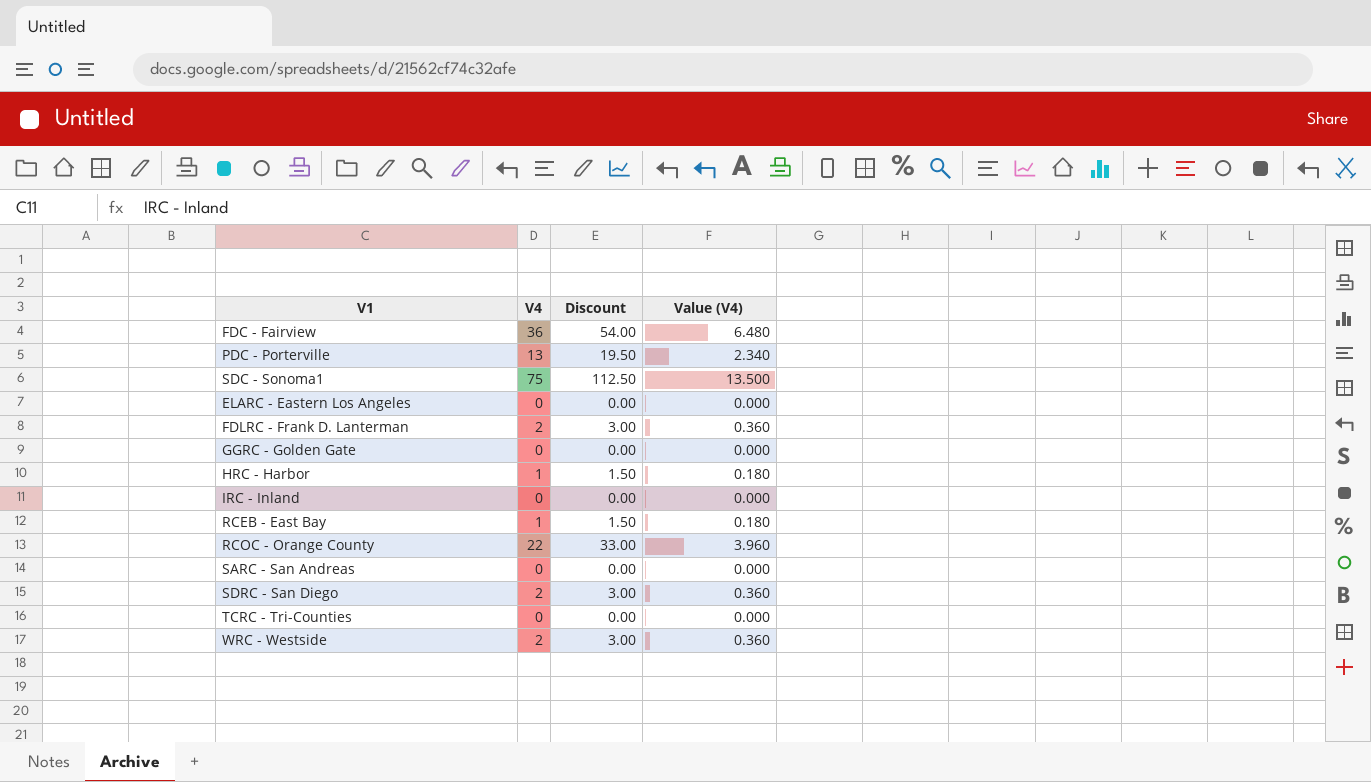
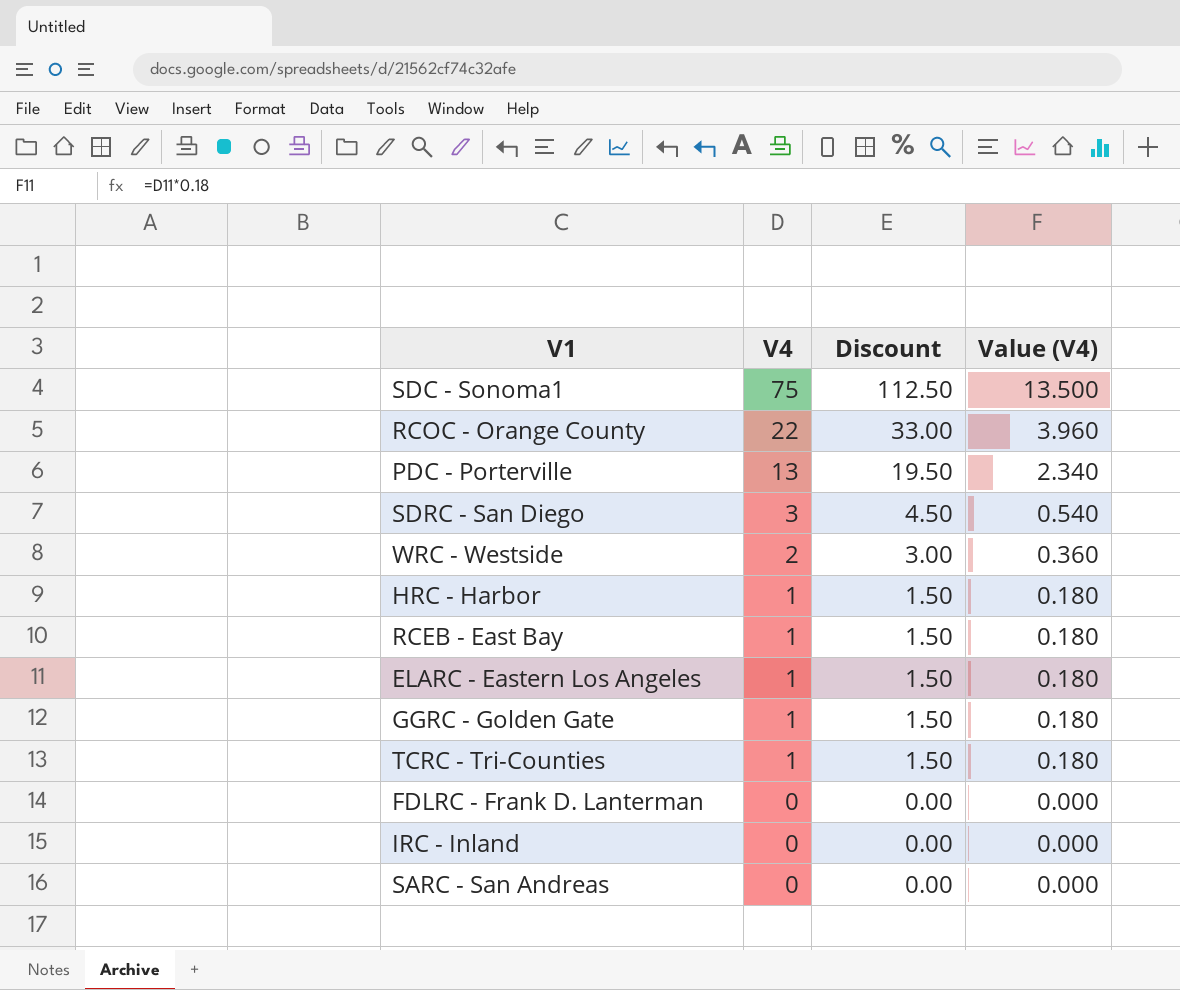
row order: none -> V4 descending
row FDC - Fairview: 36 | 54.00 | 6.480 -> none
SDRC - San Diego | V4: 2 -> 3
SDRC - San Diego | Discount: 3.00 -> 4.50
SDRC - San Diego | Value (V4): 0.360 -> 0.540
ELARC - Eastern Los Angeles | V4: 0 -> 1
ELARC - Eastern Los Angeles | Discount: 0.00 -> 1.50
ELARC - Eastern Los Angeles | Value (V4): 0.000 -> 0.180
GGRC - Golden Gate | V4: 0 -> 1
GGRC - Golden Gate | Discount: 0.00 -> 1.50
GGRC - Golden Gate | Value (V4): 0.000 -> 0.180
TCRC - Tri-Counties | V4: 0 -> 1
TCRC - Tri-Counties | Discount: 0.00 -> 1.50
TCRC - Tri-Counties | Value (V4): 0.000 -> 0.180
FDLRC - Frank D. Lanterman | V4: 2 -> 0
FDLRC - Frank D. Lanterman | Discount: 3.00 -> 0.00
FDLRC - Frank D. Lanterman | Value (V4): 0.360 -> 0.000

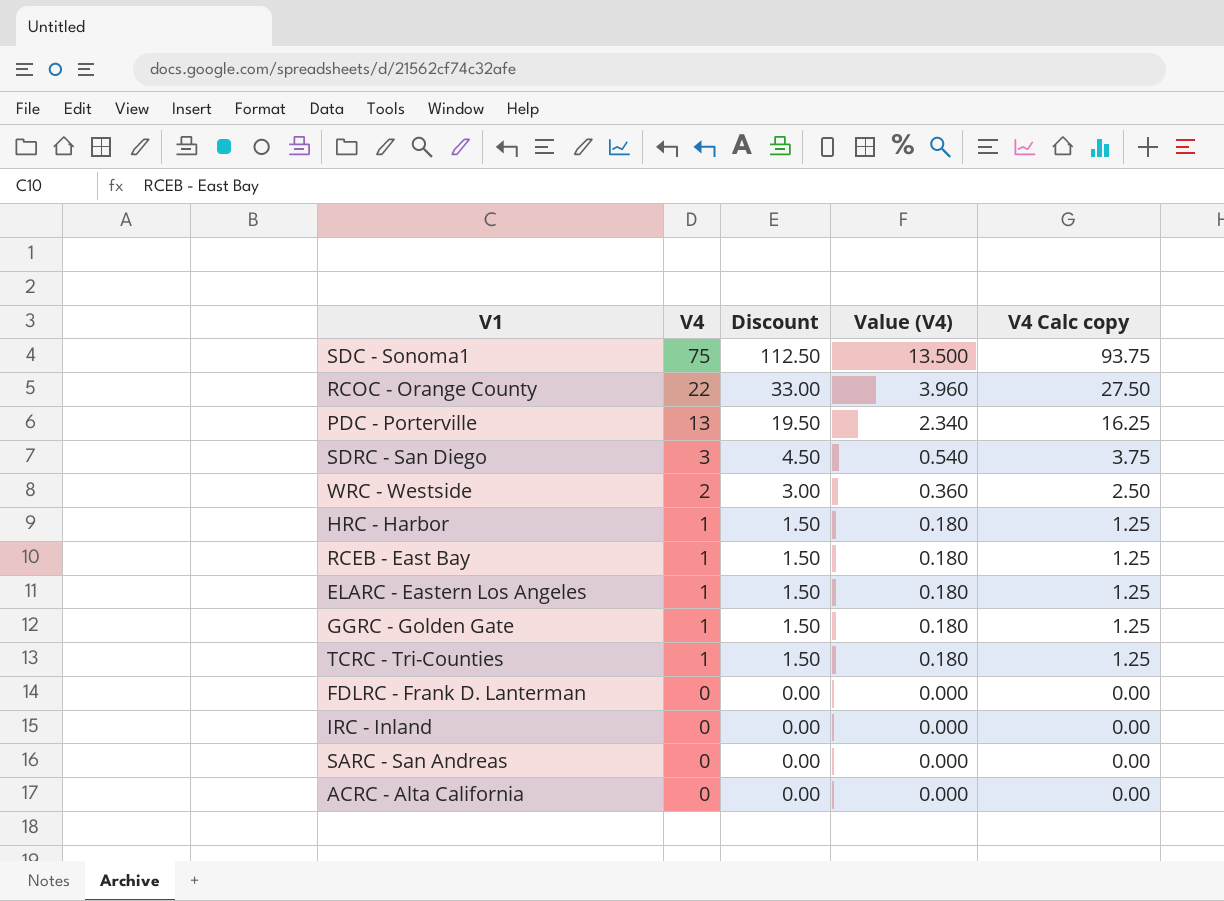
column V4 Calc copy | formula: none -> [V4] * 1.25
row ACRC - Alta California: none -> 0 | 0.00 | 0.000 | 0.00

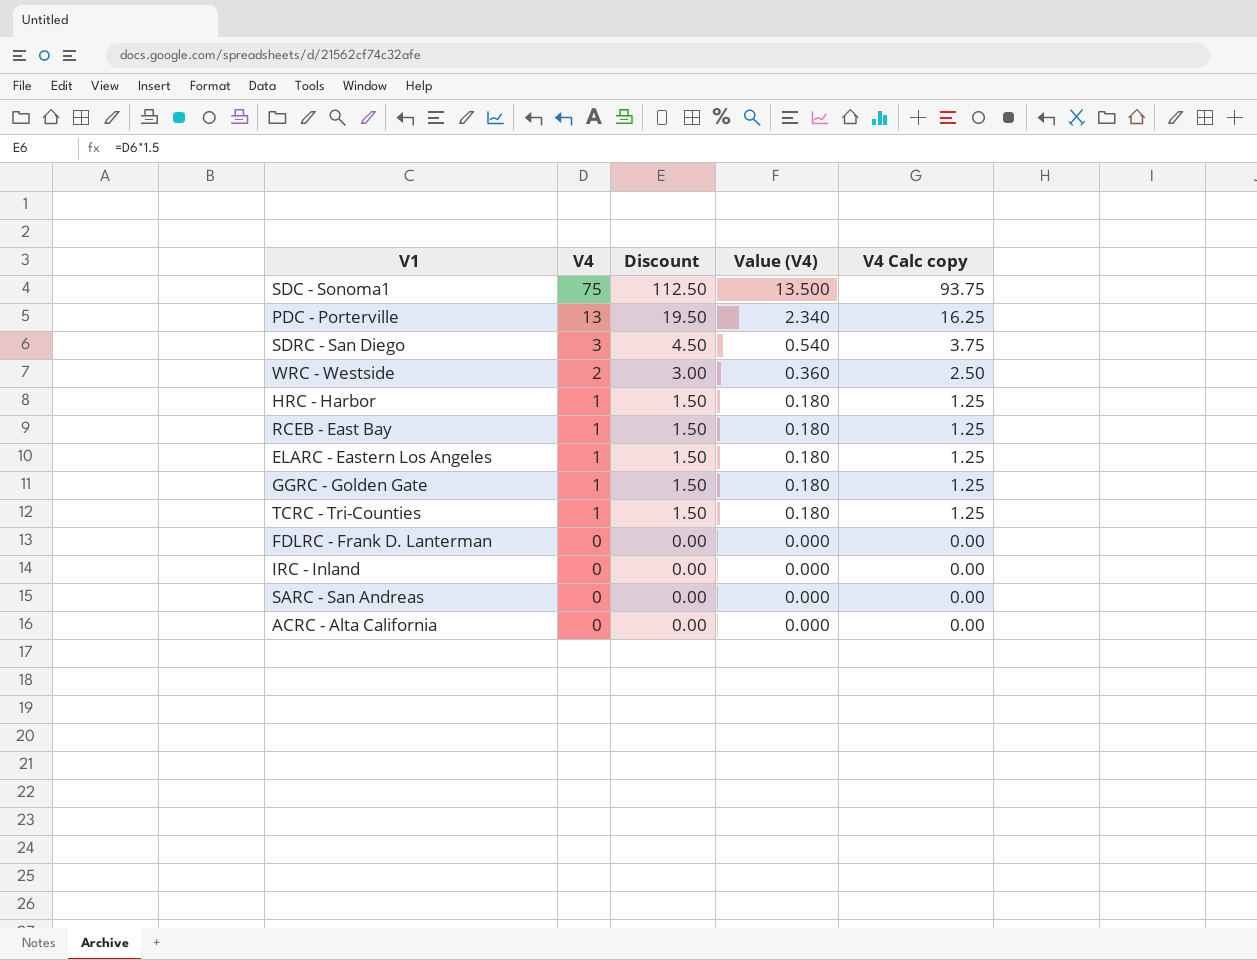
row RCOC - Orange County: 22 | 33.00 | 3.960 | 27.50 -> none

